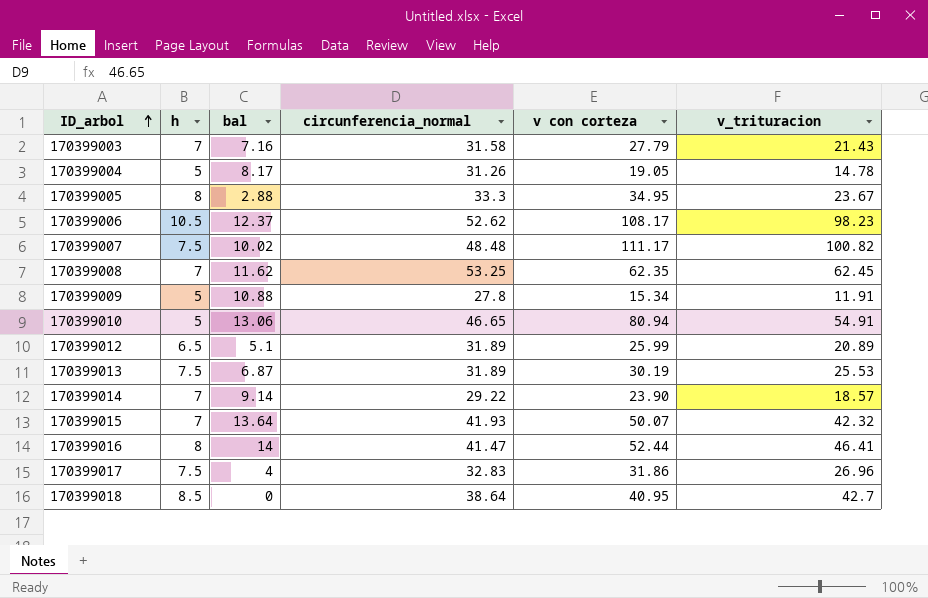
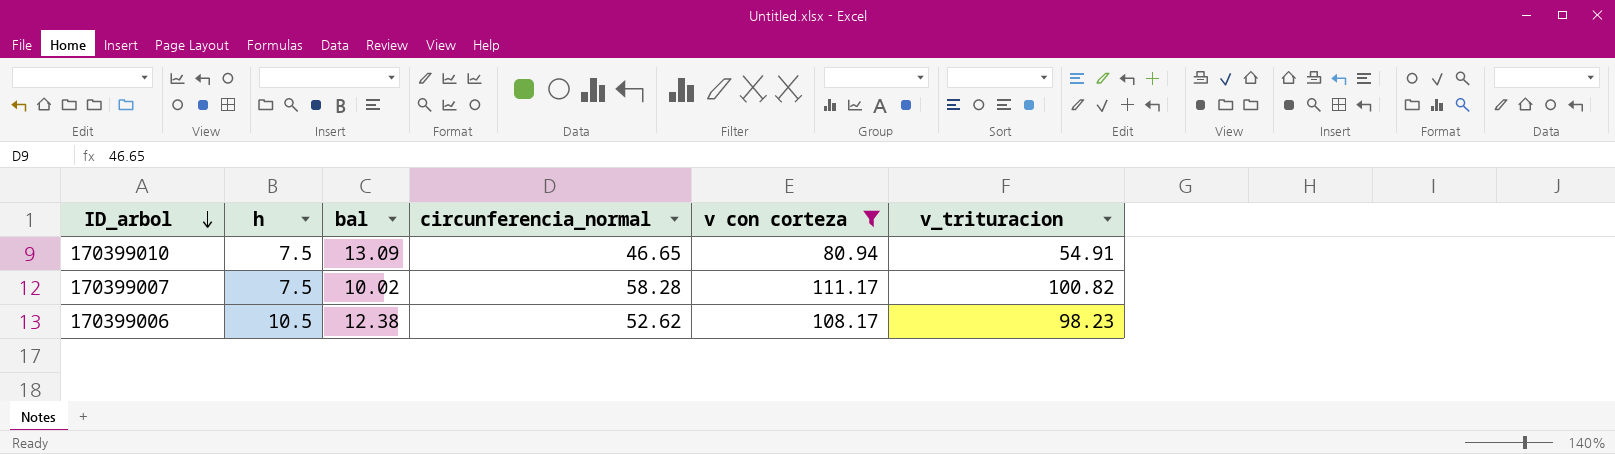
filter: none -> v con corteza >= 80.94
row order: ID_arbol ascending -> ID_arbol descending
170399010 | h: 5 -> 7.5
170399010 | bal: 13.06 -> 13.09
170399007 | circunferencia_normal: 48.48 -> 58.28
170399006 | bal: 12.37 -> 12.38

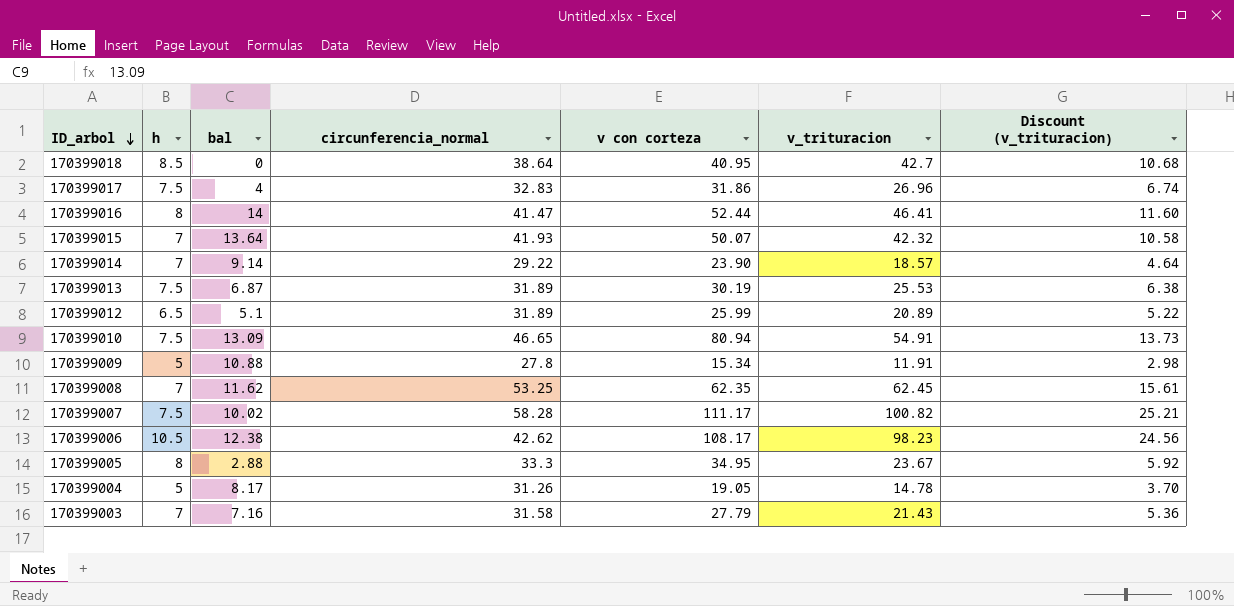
filter: v con corteza >= 80.94 -> none
column Discount (v_trituracion) | formula: none -> [v_trituracion] * 0.25
170399006 | circunferencia_normal: 52.62 -> 42.62

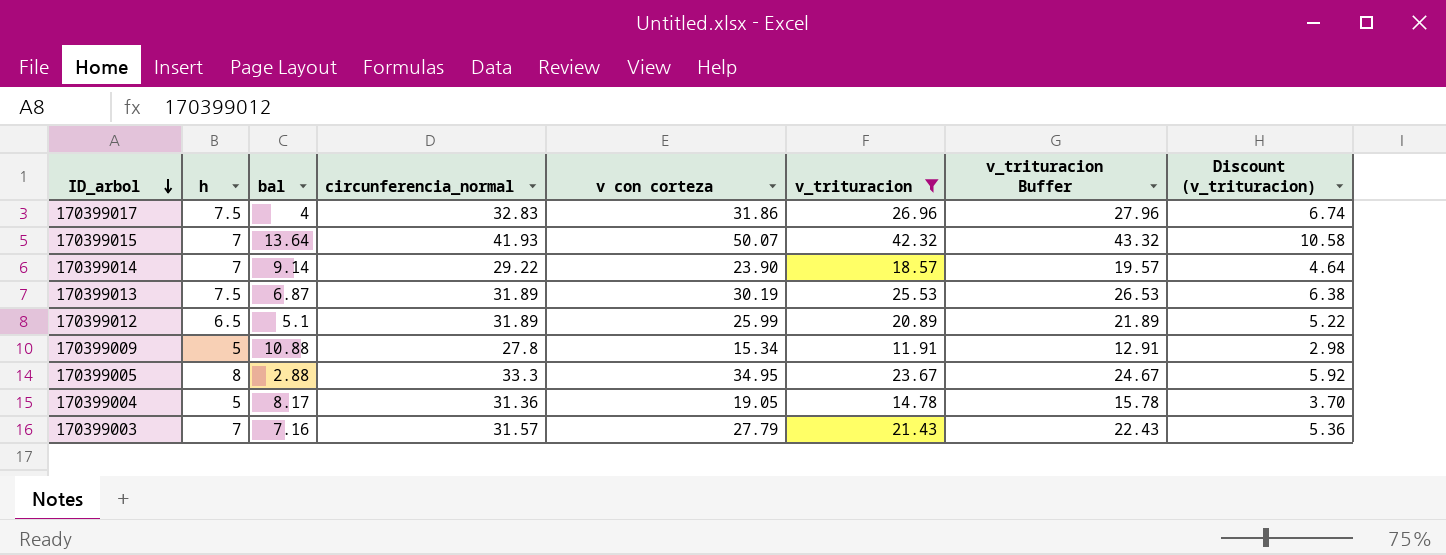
filter: none -> v_trituracion <= 42.32
column v_trituracion Buffer | formula: none -> [v_trituracion] + 1
170399004 | circunferencia_normal: 31.26 -> 31.36
170399003 | circunferencia_normal: 31.58 -> 31.57

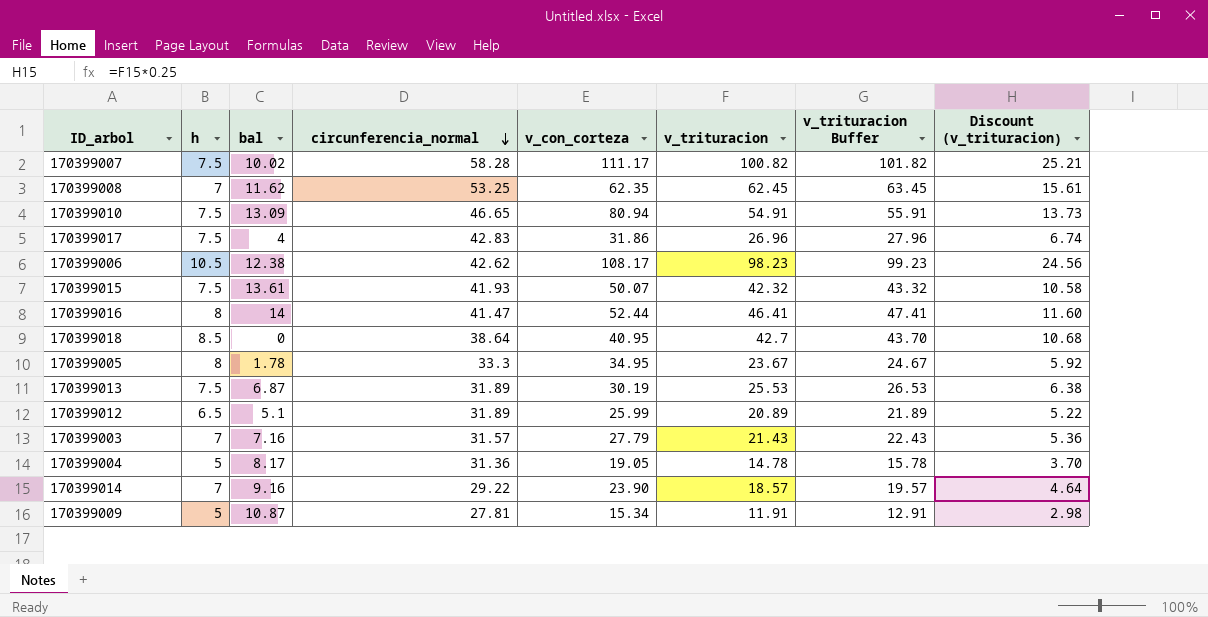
filter: v_trituracion <= 42.32 -> none
row order: ID_arbol descending -> circunferencia_normal descending
column name: v con corteza -> v_con_corteza
170399017 | circunferencia_normal: 32.83 -> 42.83
170399015 | h: 7 -> 7.5
170399015 | bal: 13.64 -> 13.61
170399005 | bal: 2.88 -> 1.78
170399014 | bal: 9.14 -> 9.16
170399009 | bal: 10.88 -> 10.87
170399009 | circunferencia_normal: 27.8 -> 27.81

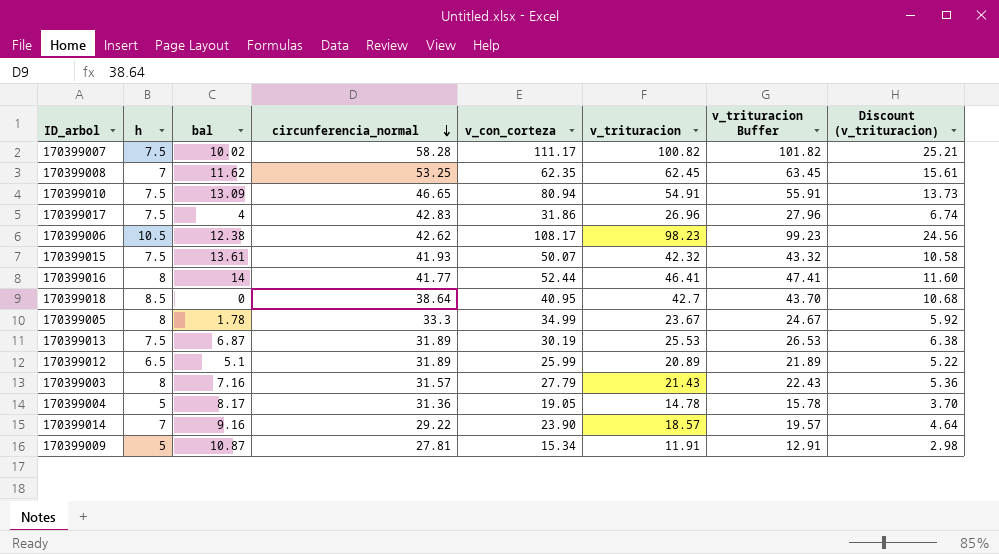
170399016 | circunferencia_normal: 41.47 -> 41.77
170399005 | v_con_corteza: 34.95 -> 34.99
170399003 | h: 7 -> 8

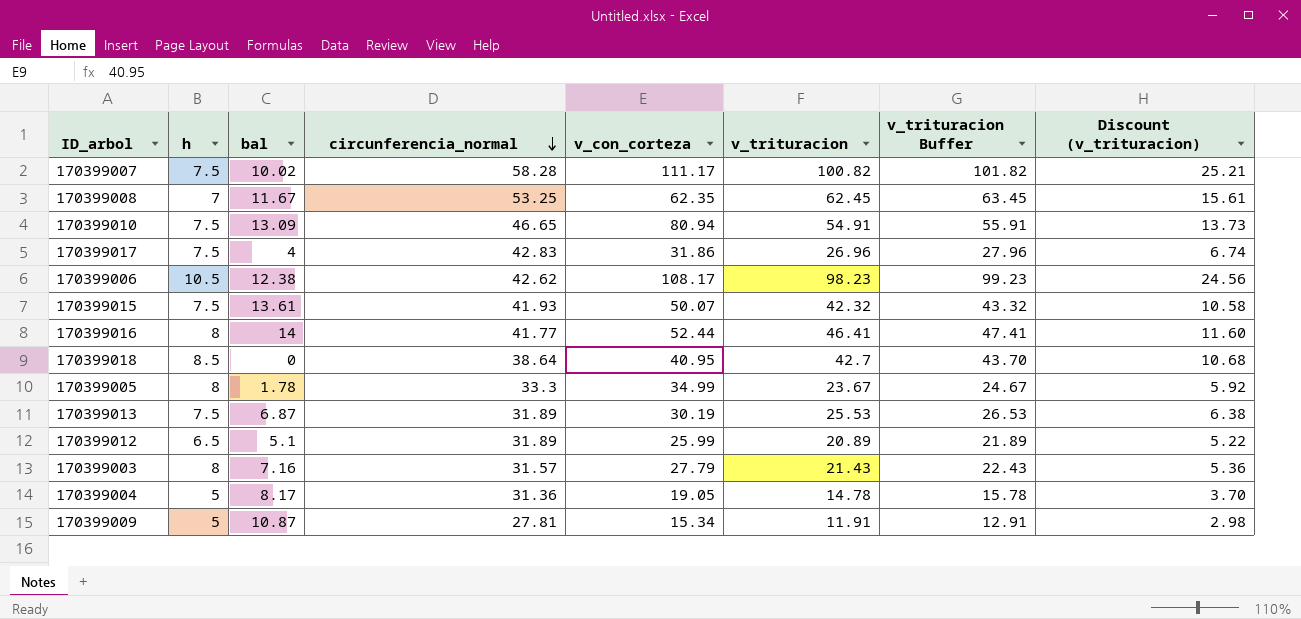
row 170399014: 7 | 9.16 | 29.22 | 23.90 | 18.57 | 19.57 | 4.64 -> none
170399008 | bal: 11.62 -> 11.67

